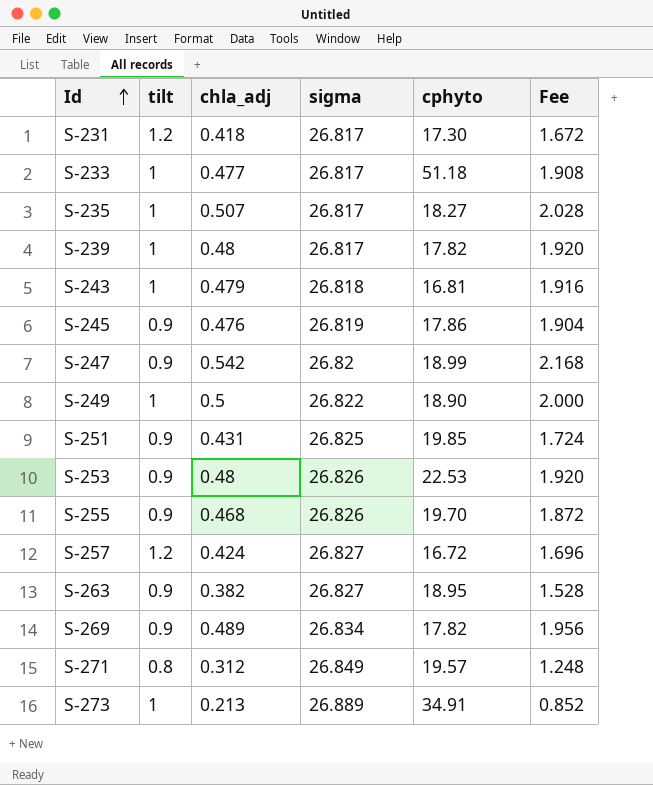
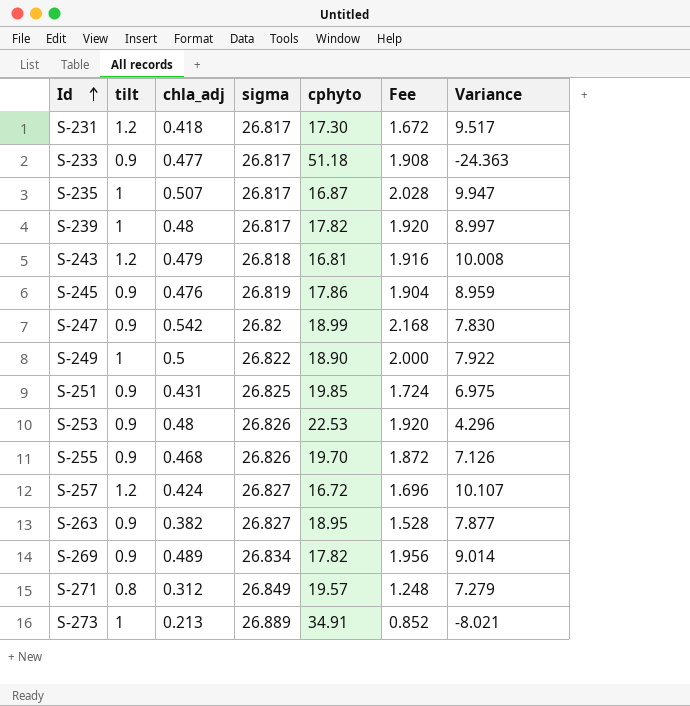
column Variance | formula: none -> [sigma] - [cphyto]
S-233 | tilt: 1 -> 0.9
S-235 | cphyto: 18.27 -> 16.87
S-243 | tilt: 1 -> 1.2

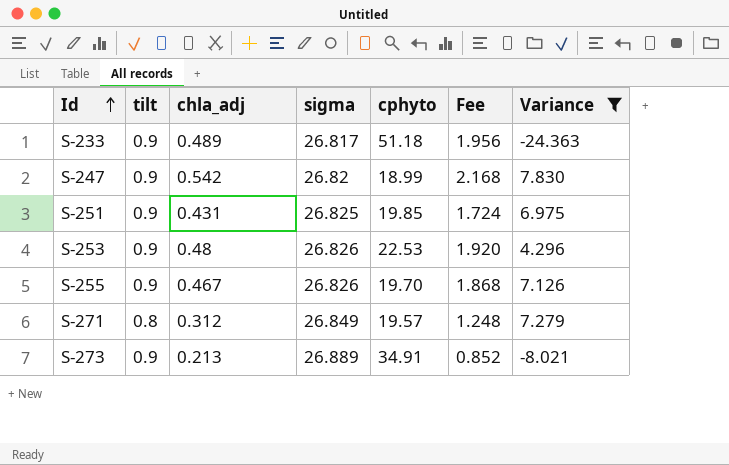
filter: none -> Variance <= 7.830
S-233 | chla_adj: 0.477 -> 0.489
S-233 | Fee: 1.908 -> 1.956
S-255 | chla_adj: 0.468 -> 0.467
S-255 | Fee: 1.872 -> 1.868
S-273 | tilt: 1 -> 0.9

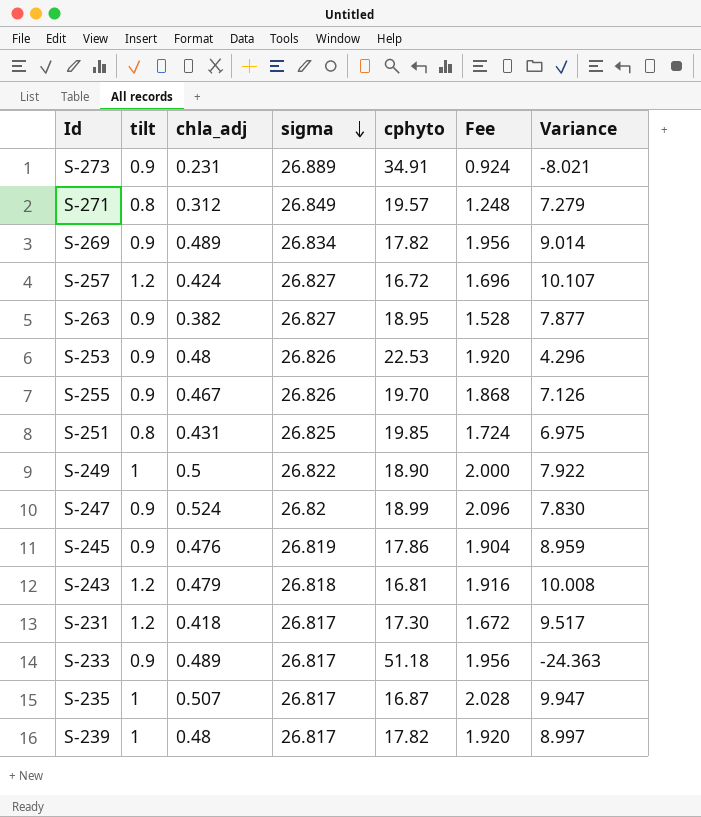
filter: Variance <= 7.830 -> none
row order: Id ascending -> sigma descending
S-273 | chla_adj: 0.213 -> 0.231
S-273 | Fee: 0.852 -> 0.924
S-251 | tilt: 0.9 -> 0.8
S-247 | chla_adj: 0.542 -> 0.524
S-247 | Fee: 2.168 -> 2.096

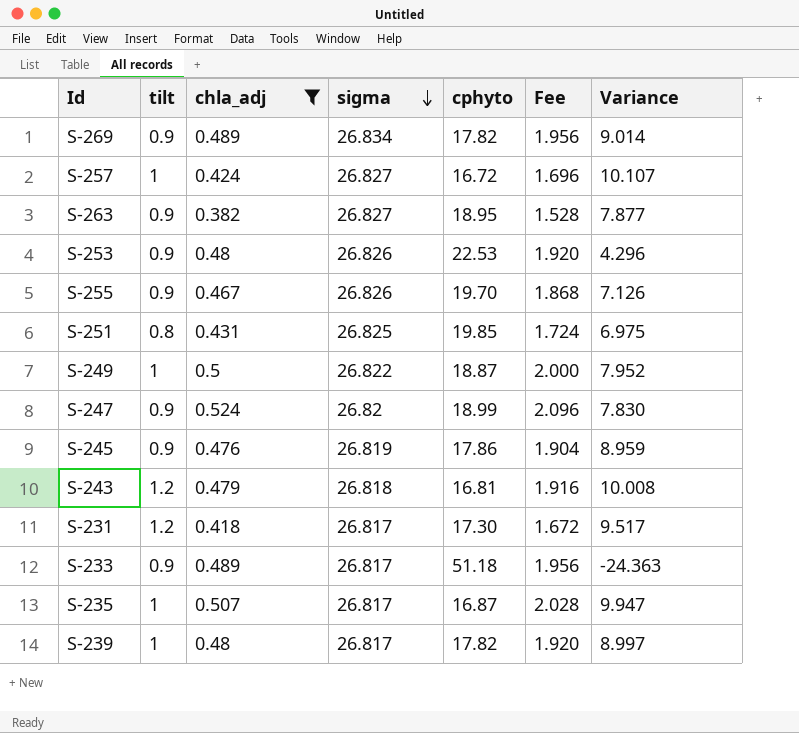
filter: none -> chla_adj >= 0.382
S-257 | tilt: 1.2 -> 1
S-249 | cphyto: 18.90 -> 18.87
S-249 | Variance: 7.922 -> 7.952

